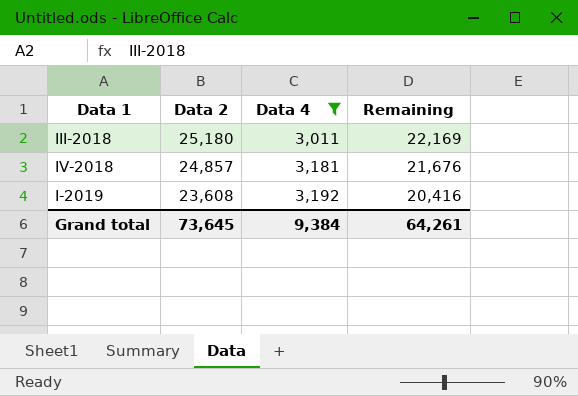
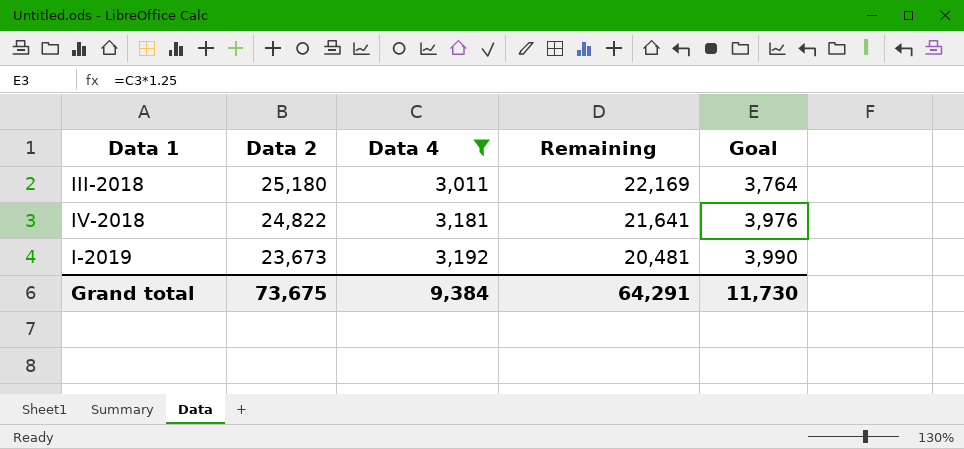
column Goal | formula: none -> [Data 4] * 1.25
IV-2018 | Data 2: 24,857 -> 24,822
IV-2018 | Remaining: 21,676 -> 21,641
I-2019 | Data 2: 23,608 -> 23,673
I-2019 | Remaining: 20,416 -> 20,481
Grand total | Data 2: 73,645 -> 73,675
Grand total | Remaining: 64,261 -> 64,291

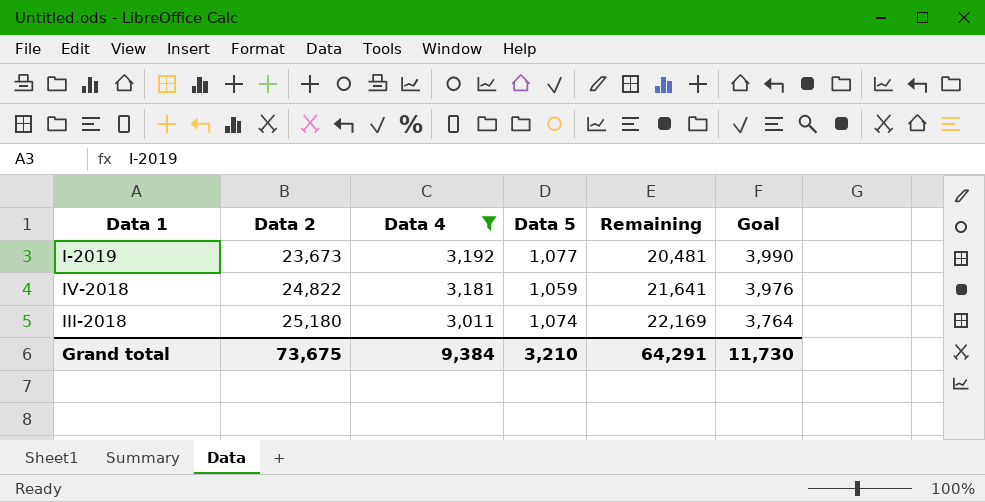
row order: Data 2 descending -> Data 2 ascending
column Data 5 | position: none -> 4

